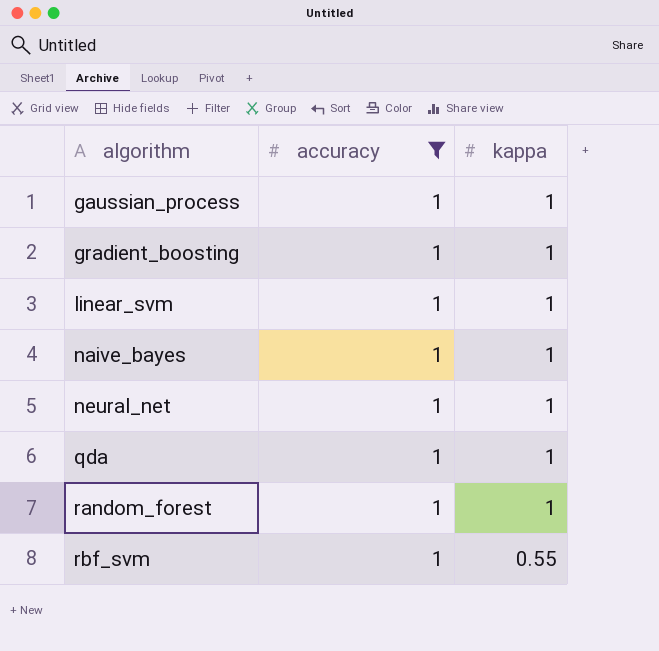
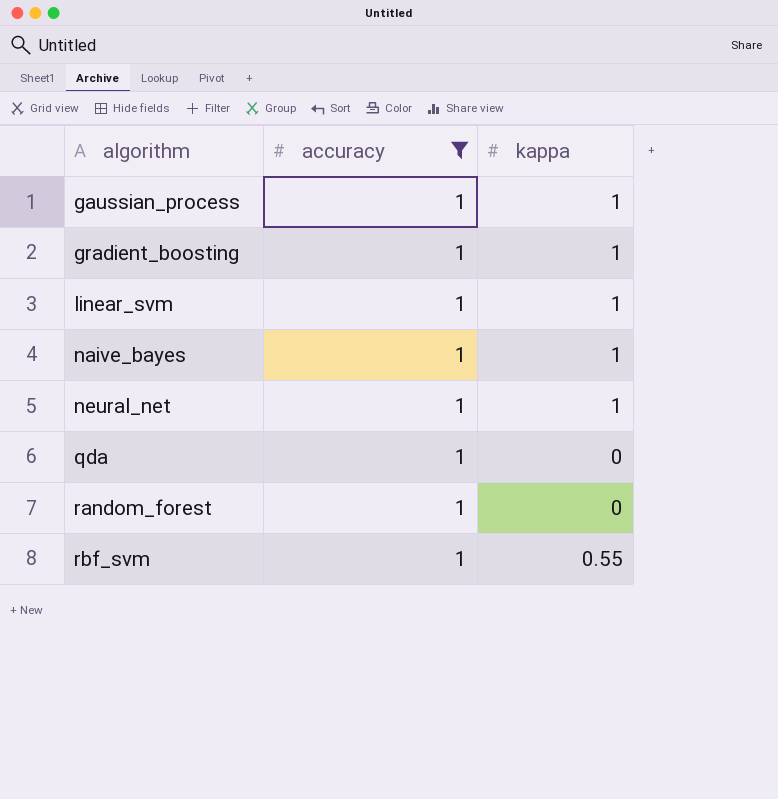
qda | kappa: 1 -> 0
random_forest | kappa: 1 -> 0

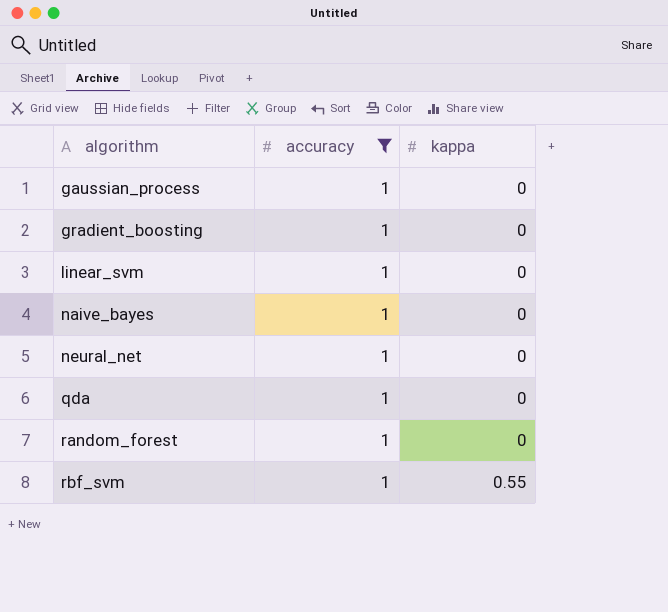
gaussian_process | kappa: 1 -> 0
gradient_boosting | kappa: 1 -> 0
linear_svm | kappa: 1 -> 0
naive_bayes | kappa: 1 -> 0
neural_net | kappa: 1 -> 0

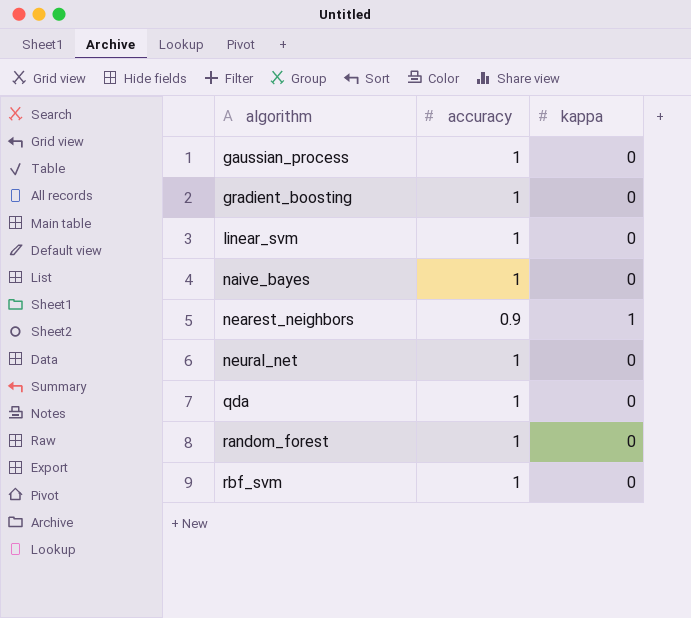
filter: accuracy = 1 -> none
rbf_svm | kappa: 0.55 -> 0

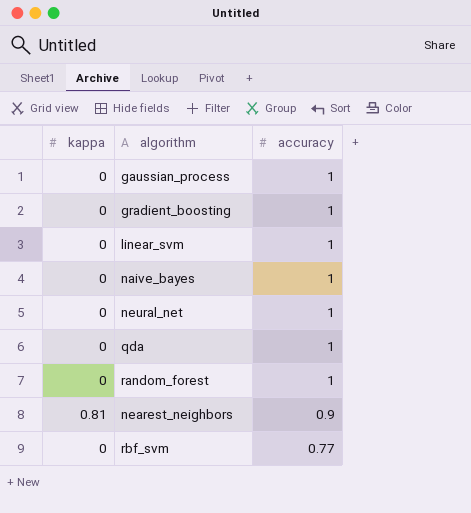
row order: algorithm ascending -> accuracy descending
column kappa | position: 3 -> 1
nearest_neighbors | kappa: 1 -> 0.81
rbf_svm | accuracy: 1 -> 0.77

